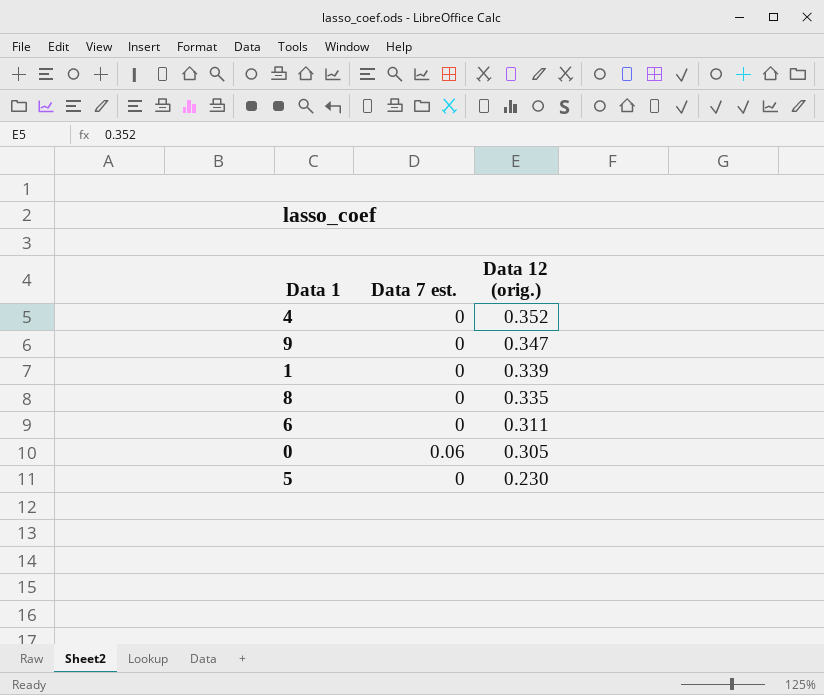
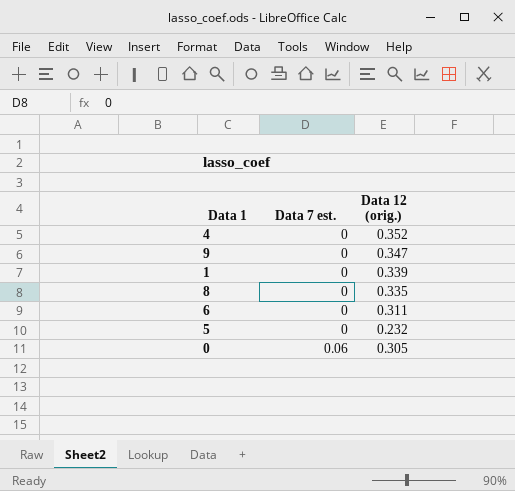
row order: Data 12 (orig.) descending -> Data 7 est. ascending
5 | Data 12 (orig.): 0.230 -> 0.232

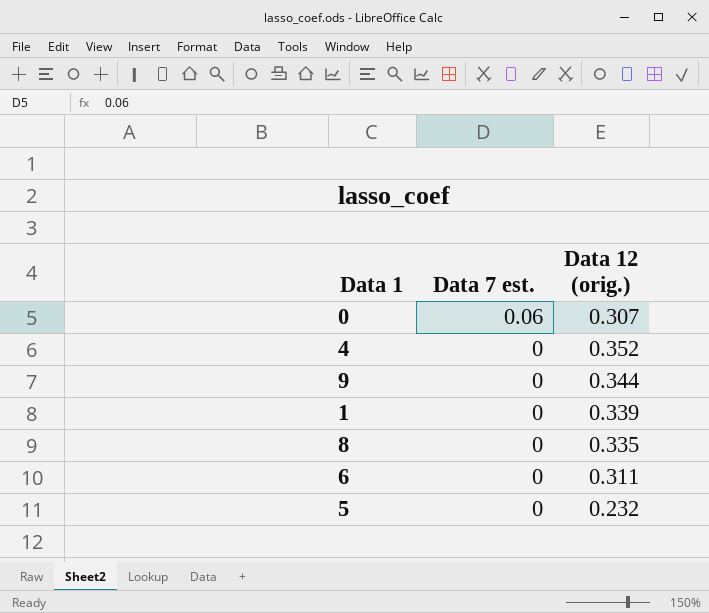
row order: Data 7 est. ascending -> Data 7 est. descending
0 | Data 12 (orig.): 0.305 -> 0.307
9 | Data 12 (orig.): 0.347 -> 0.344

